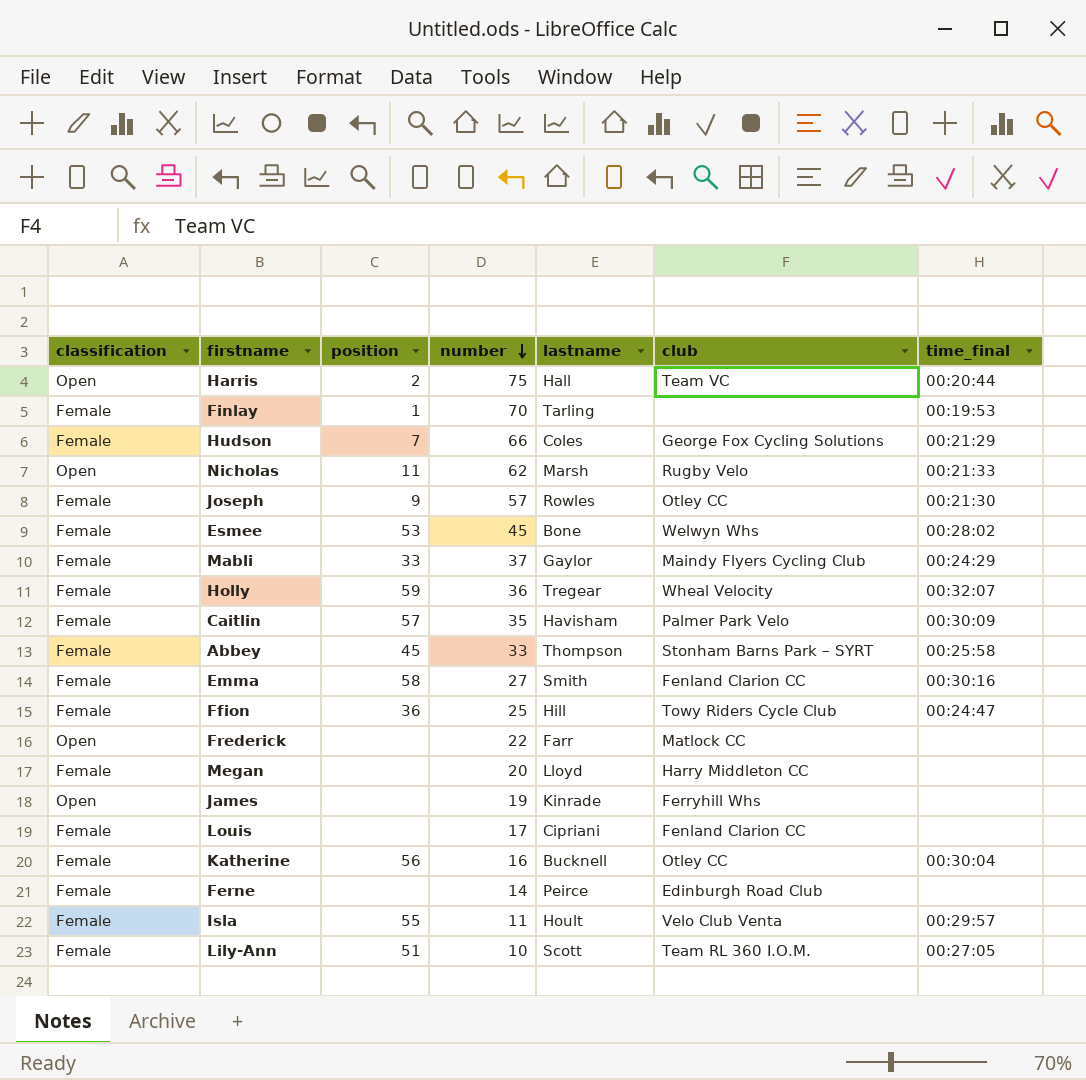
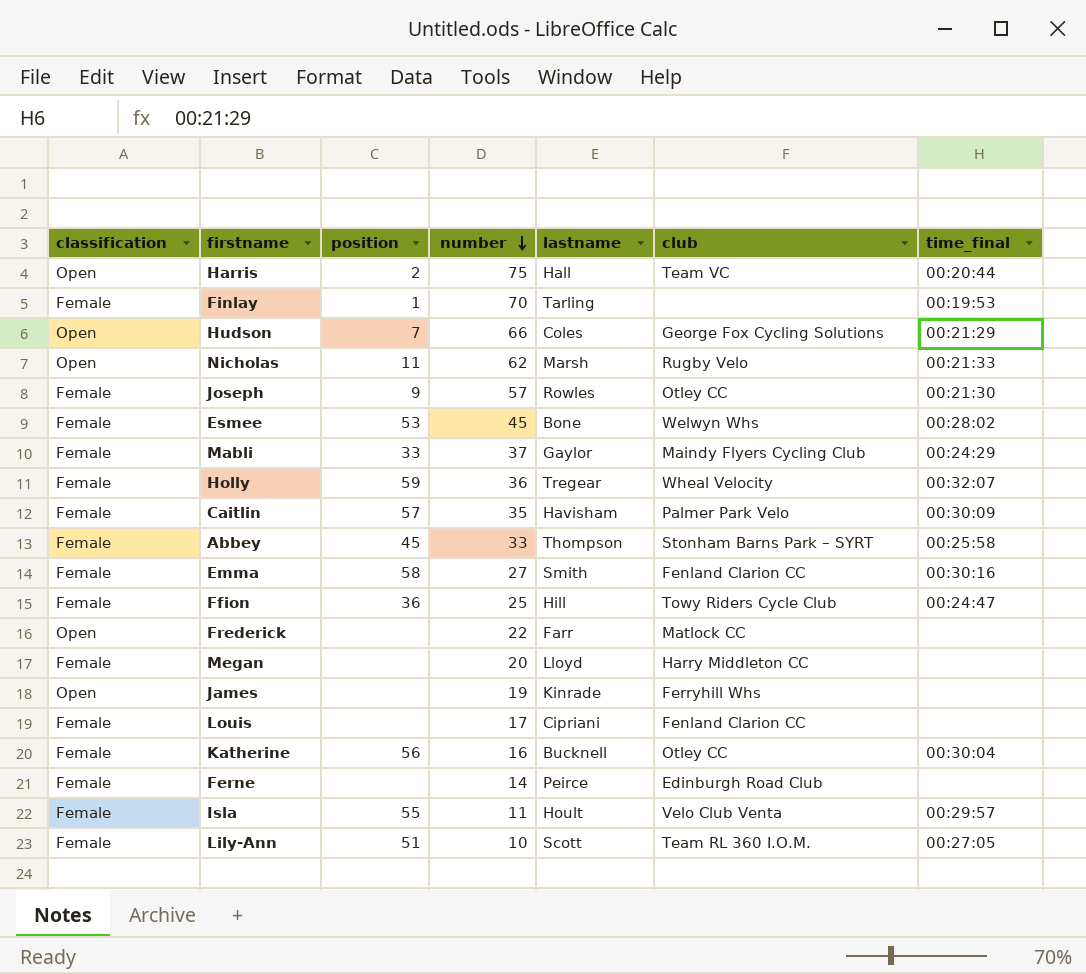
Hudson | classification: Female -> Open

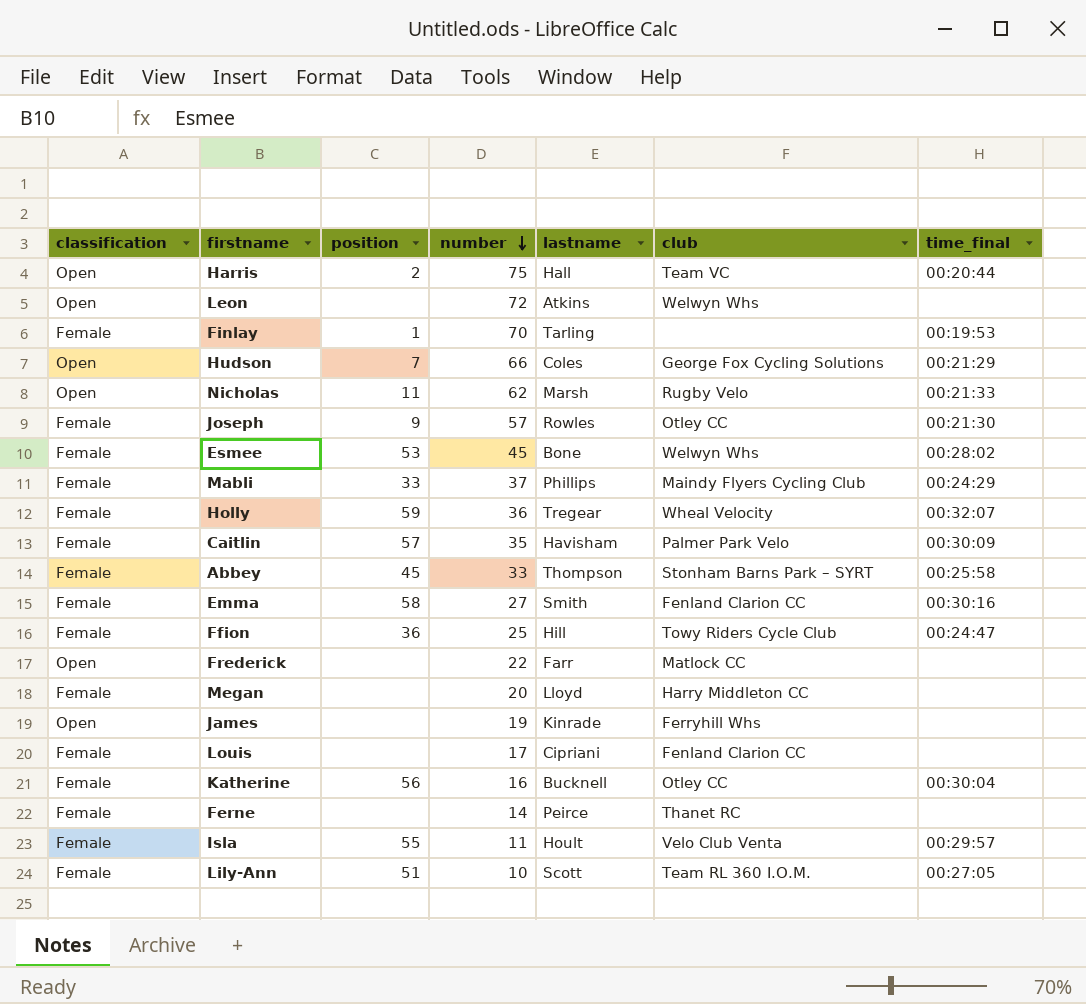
row Leon: none -> Open | none | 72 | Atkins | Welwyn Whs | none
Mabli | lastname: Gaylor -> Phillips
Ferne | club: Edinburgh Road Club -> Thanet RC

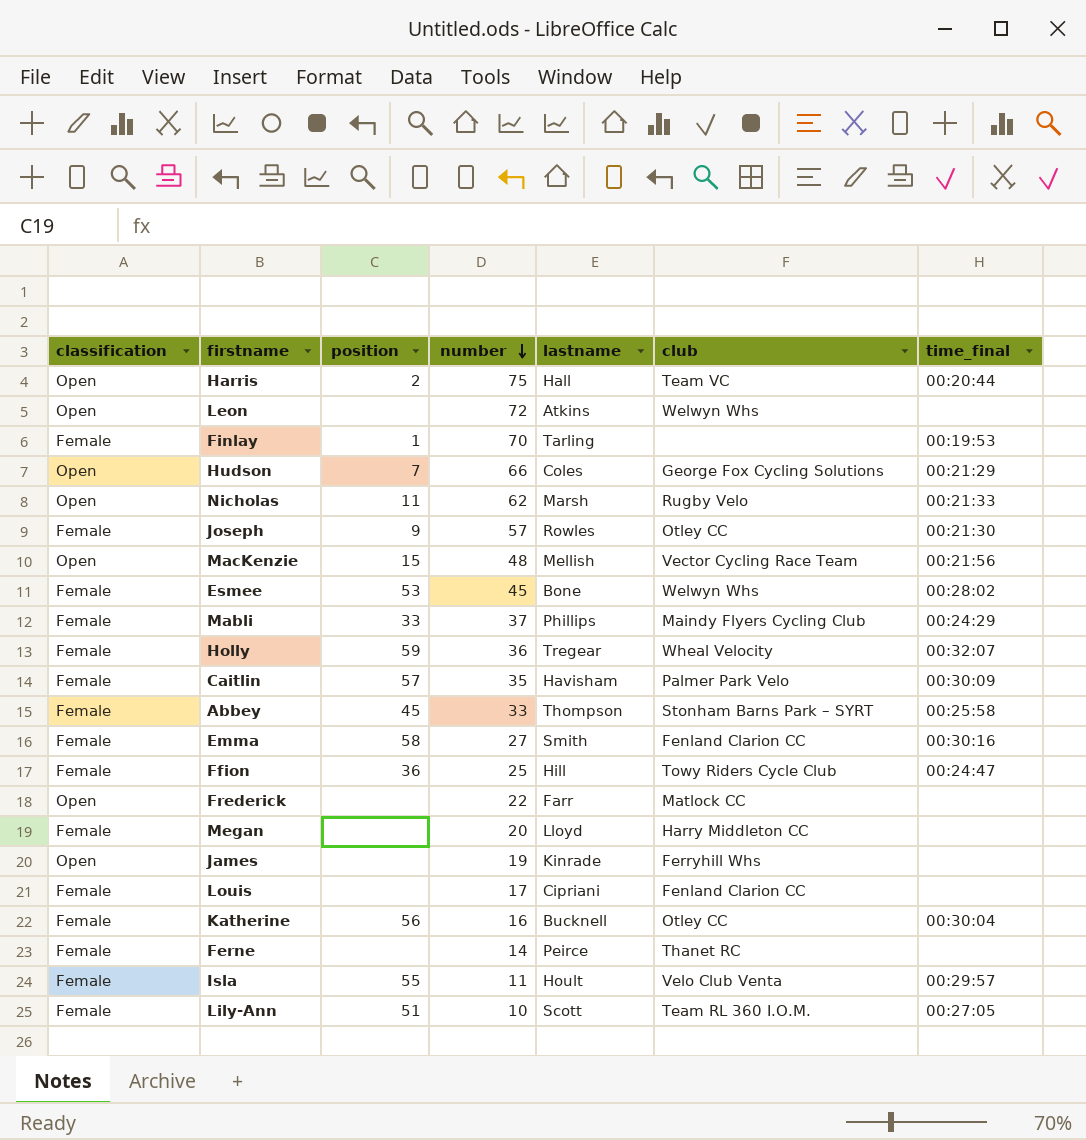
row MacKenzie: none -> Open | 15 | 48 | Mellish | Vector Cycling Race Team | 00:21:56

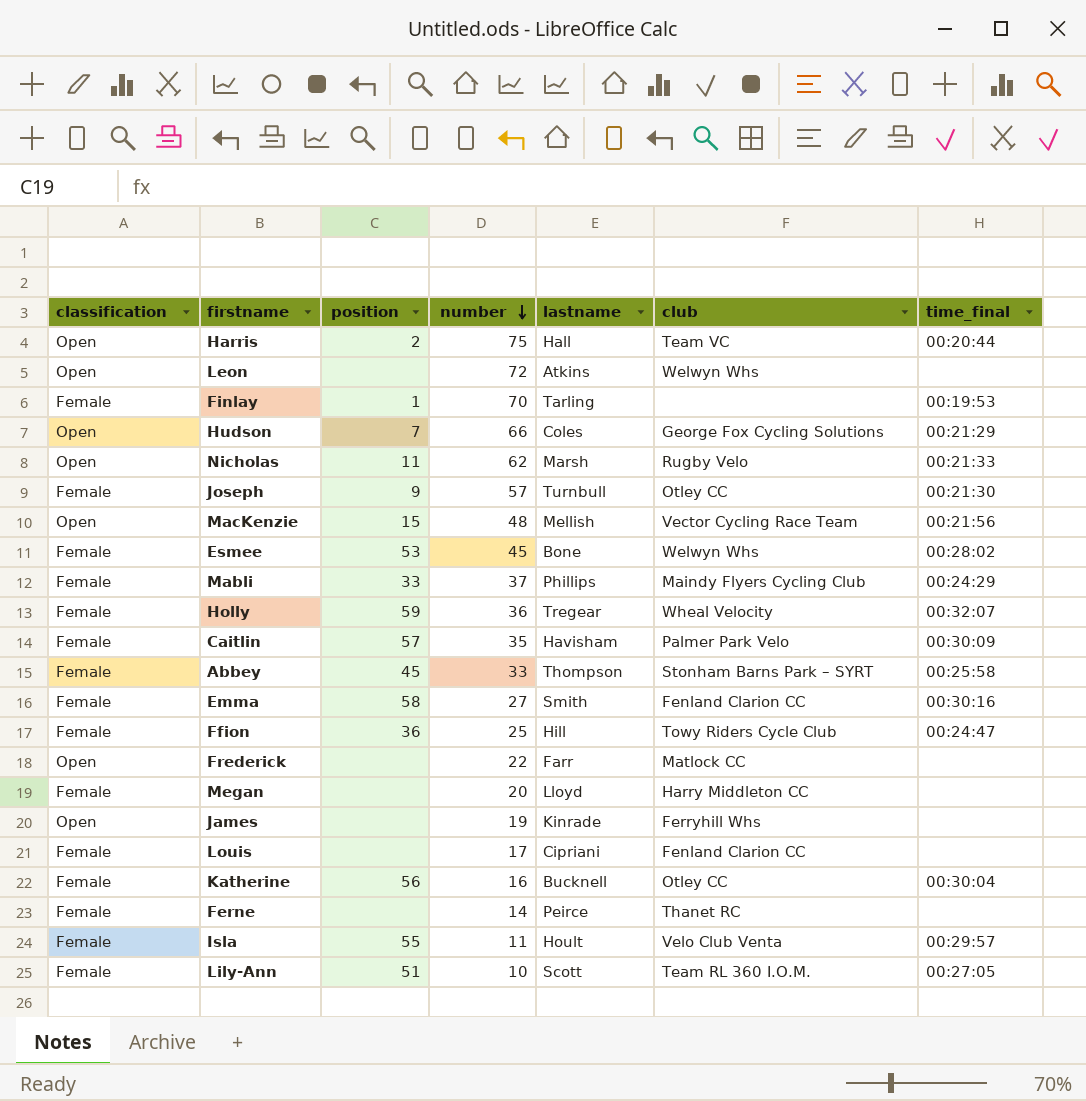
Joseph | lastname: Rowles -> Turnbull

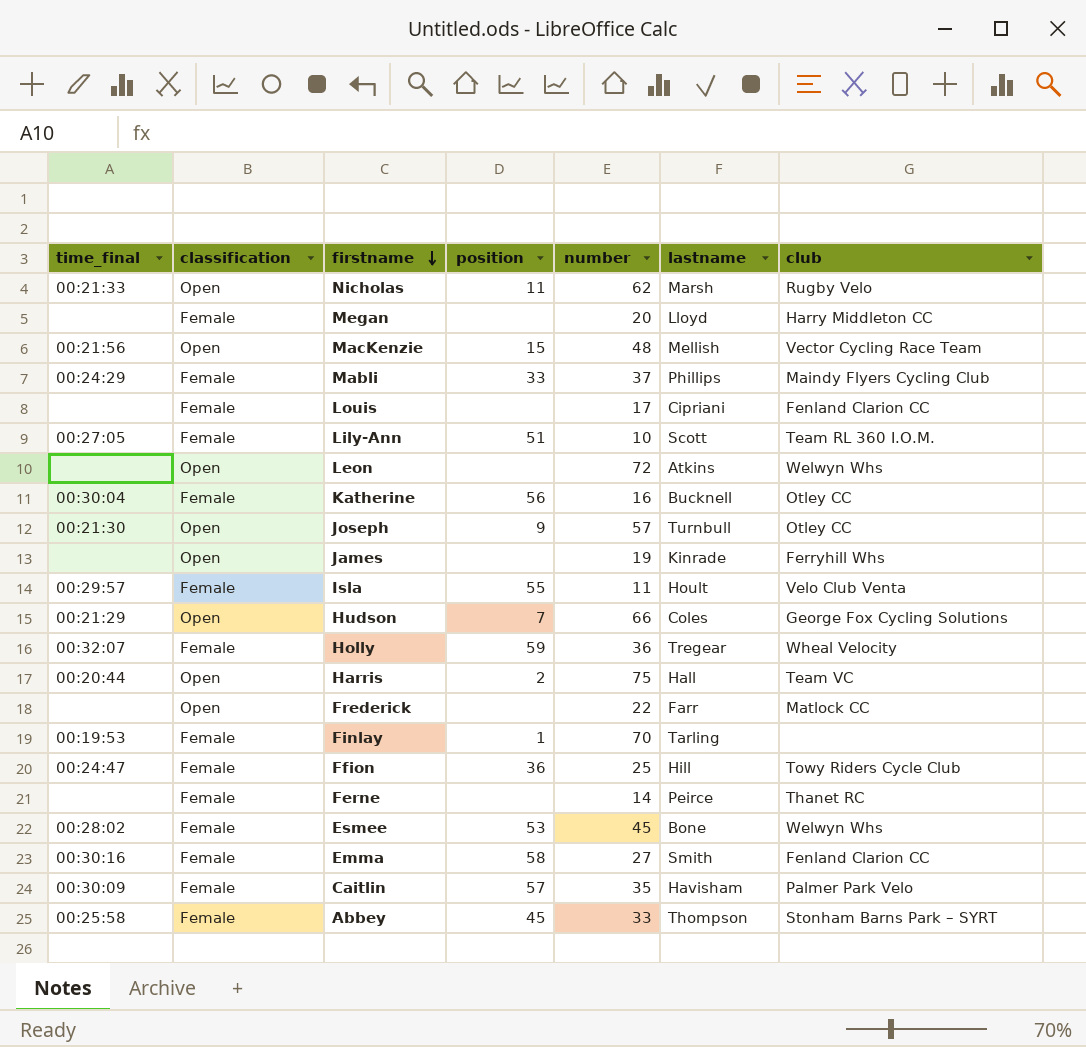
row order: number descending -> firstname descending
column time_final | position: 7 -> 1
Joseph | classification: Female -> Open

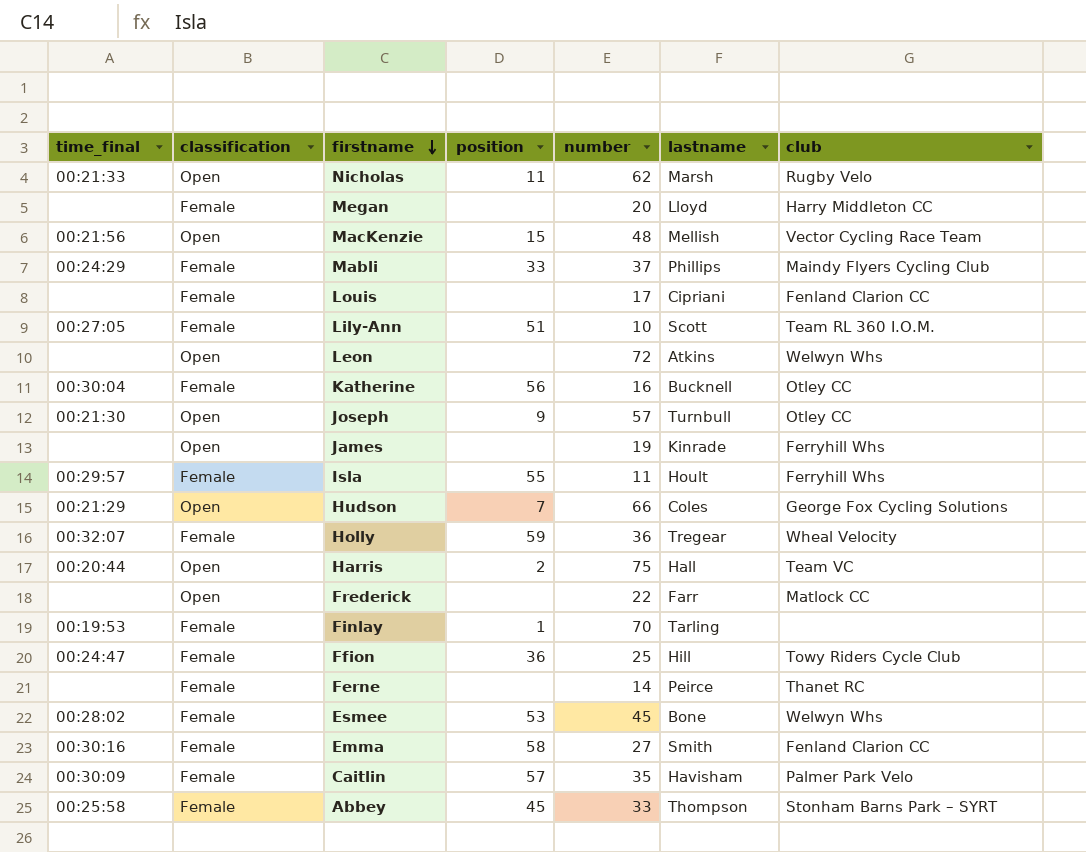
Isla | club: Velo Club Venta -> Ferryhill Whs

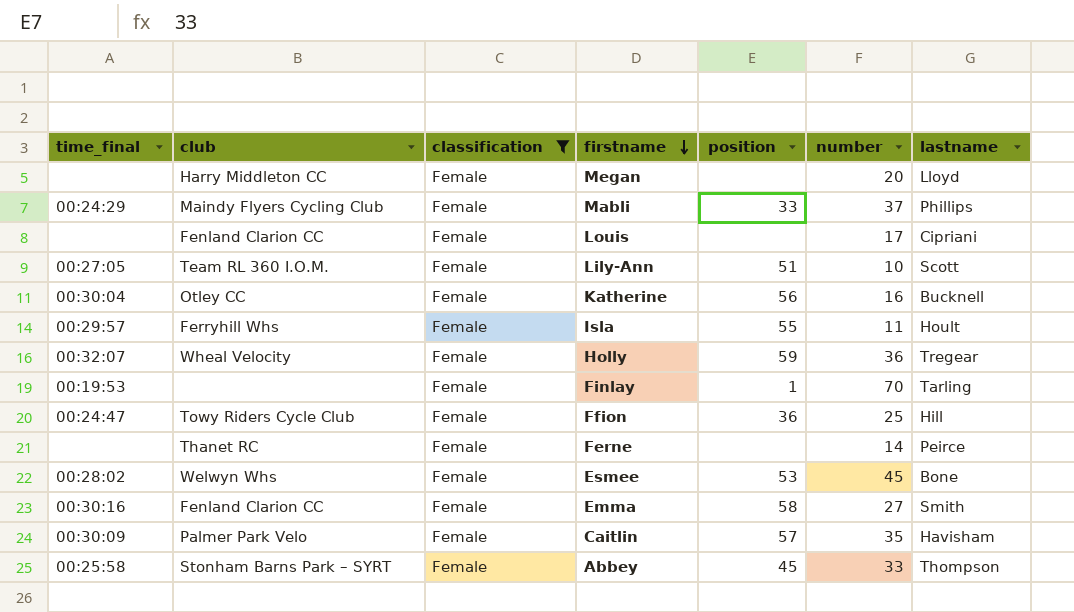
filter: none -> classification = Female
column club | position: 7 -> 2

